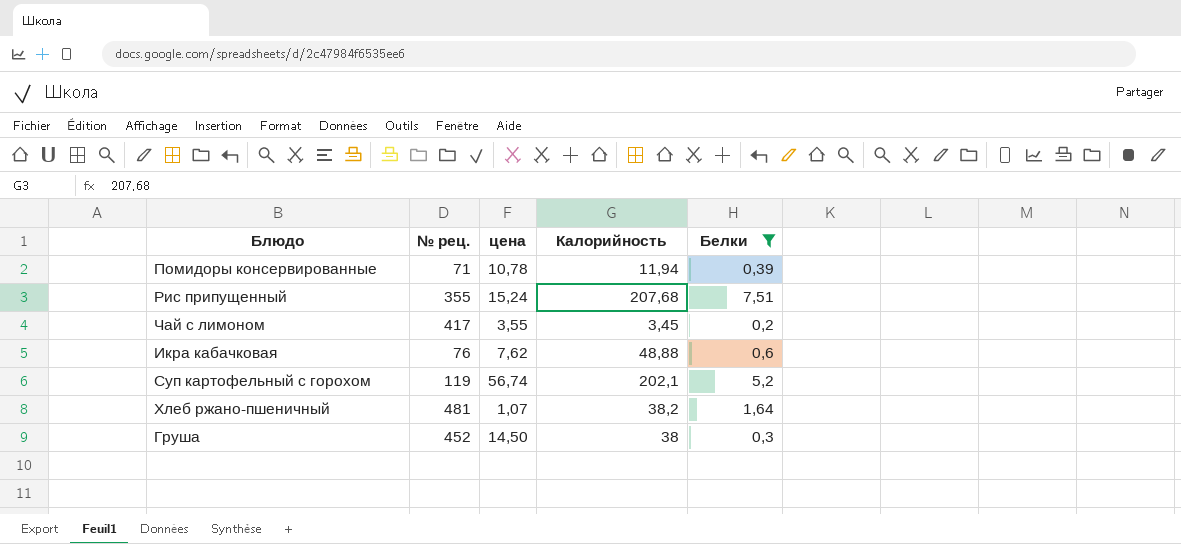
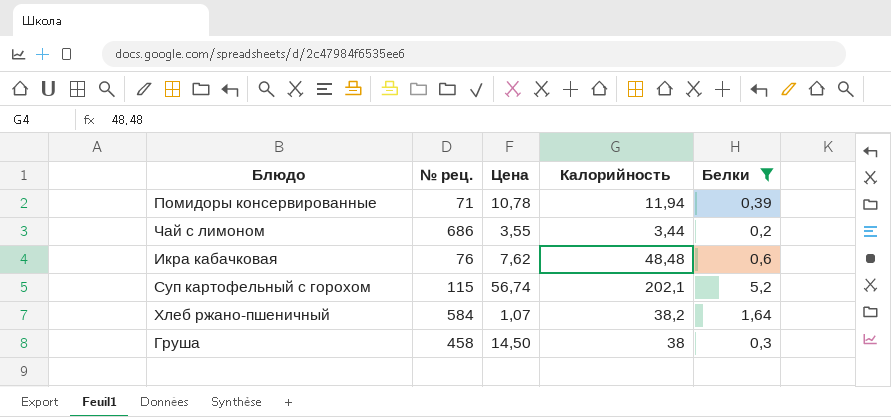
column name: цена -> Цена
row Рис припущенный: 355 | 15,24 | 207,68 | 7,51 -> none
Чай с лимоном | № рец.: 417 -> 686
Чай с лимоном | Калорийность: 3,45 -> 3,44
Икра кабачковая | Калорийность: 48,88 -> 48,48
Суп картофельный с горохом | № рец.: 119 -> 115
Хлеб ржано-пшеничный | № рец.: 481 -> 584
Груша | № рец.: 452 -> 458

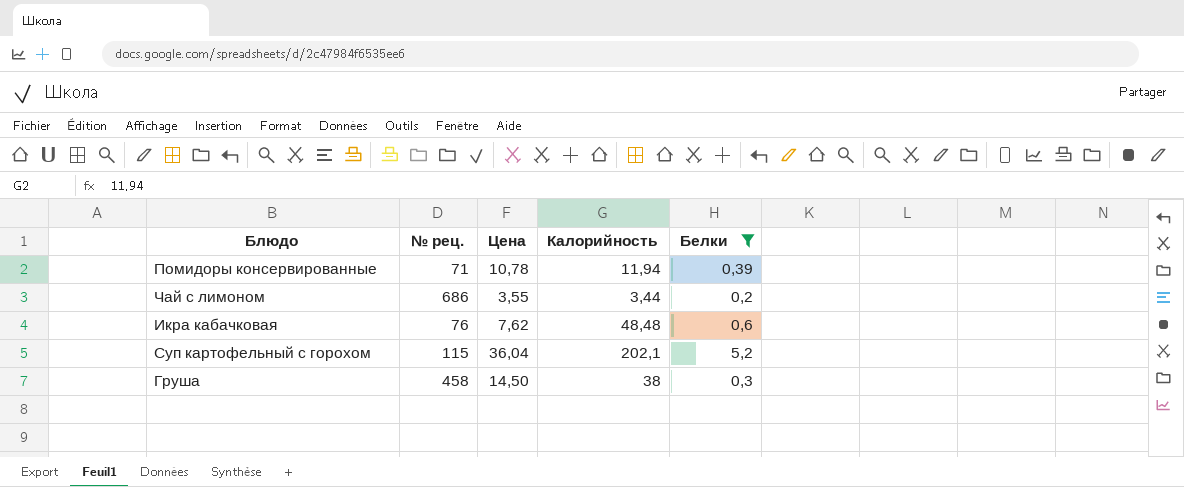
row Хлеб ржано-пшеничный: 584 | 1,07 | 38,2 | 1,64 -> none
Суп картофельный с горохом | Цена: 56,74 -> 36,04

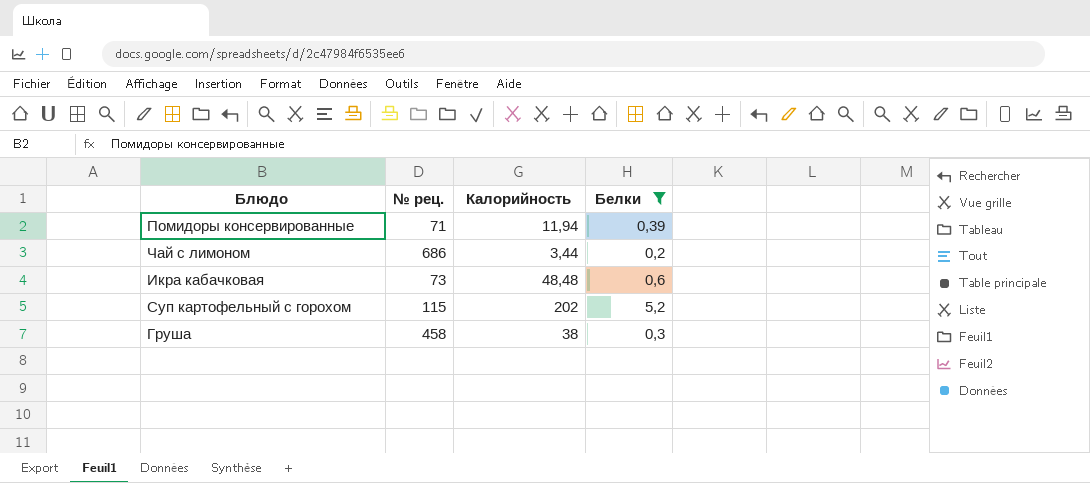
column Цена | position: 3 -> none
Икра кабачковая | № рец.: 76 -> 73
Суп картофельный с горохом | Калорийность: 202,1 -> 202

